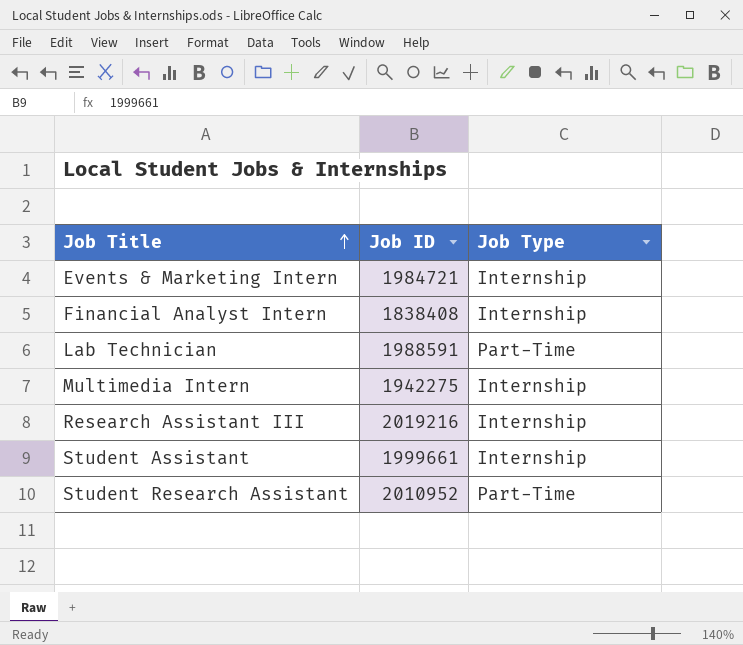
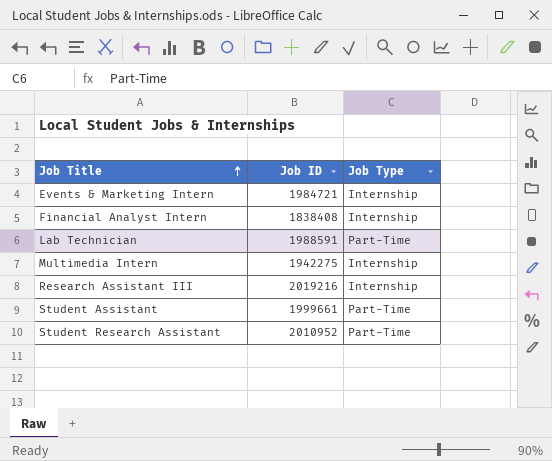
Student Assistant | Job Type: Internship -> Part-Time

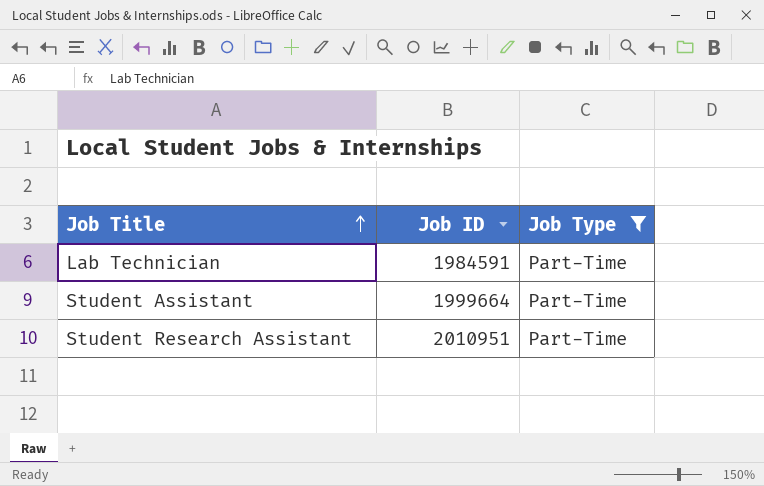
filter: none -> Job Type = Part-Time
Lab Technician | Job ID: 1988591 -> 1984591
Student Assistant | Job ID: 1999661 -> 1999664
Student Research Assistant | Job ID: 2010952 -> 2010951

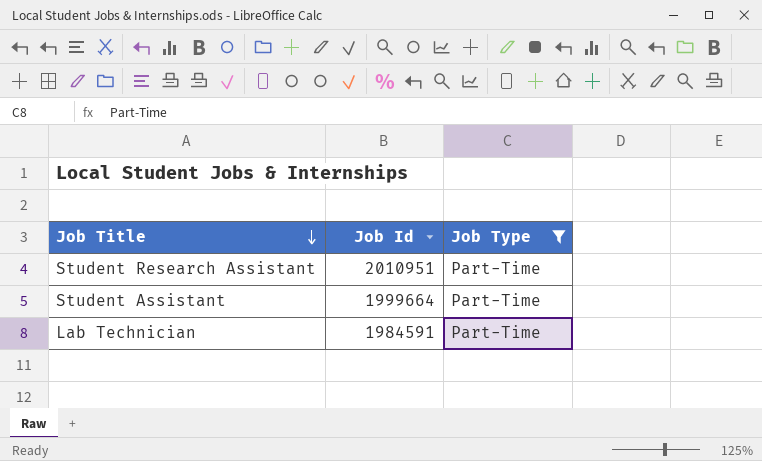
row order: Job Title ascending -> Job Title descending
column name: Job ID -> Job Id

